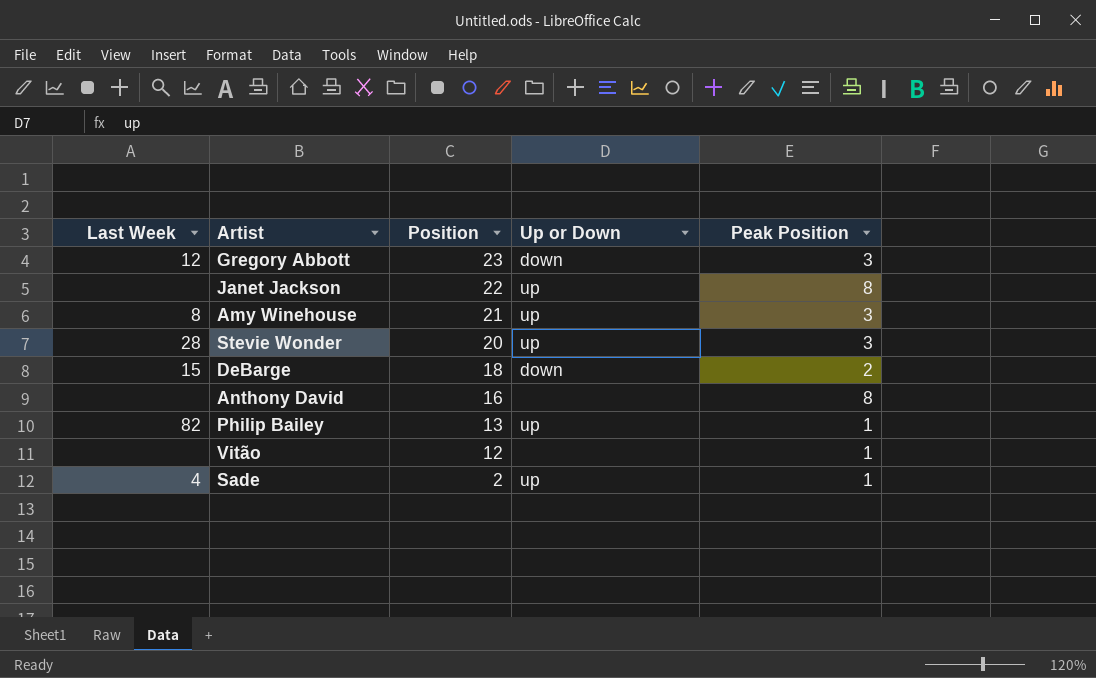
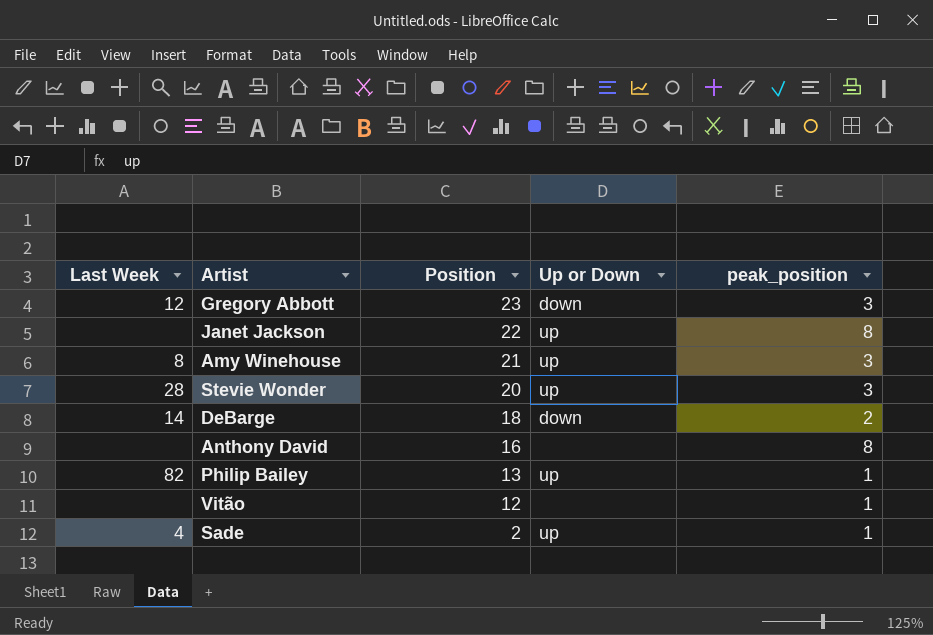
column name: Peak Position -> peak_position
DeBarge | Last Week: 15 -> 14

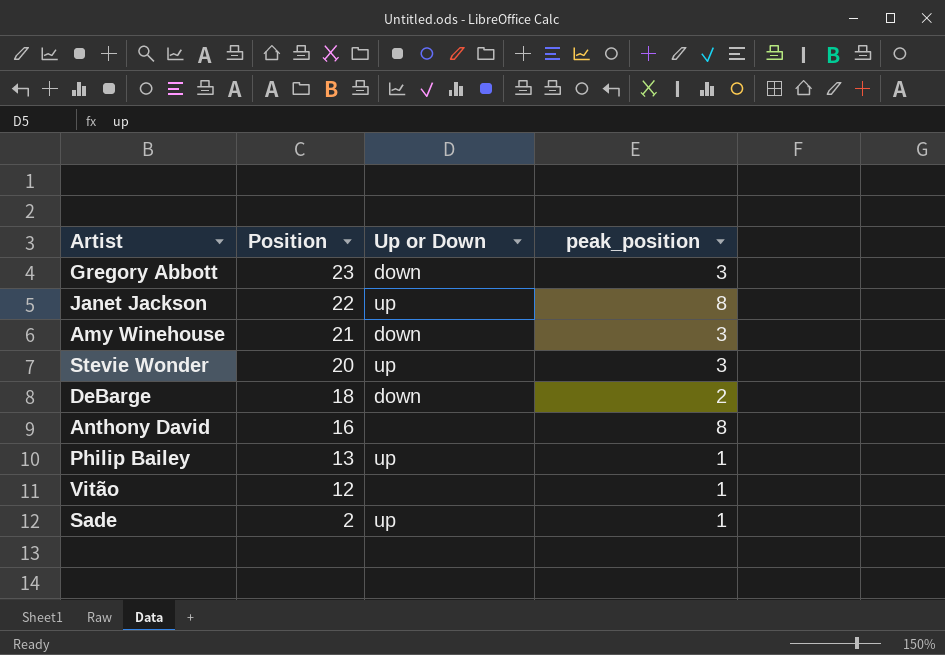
column Last Week | position: 1 -> none
Amy Winehouse | Up or Down: up -> down

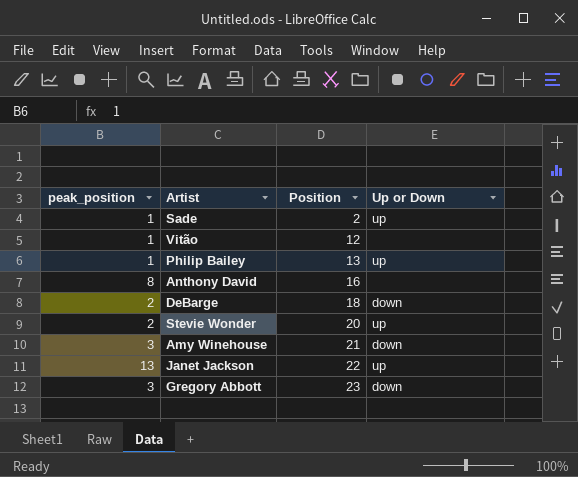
row order: Position descending -> Position ascending
column peak_position | position: 4 -> 1
Stevie Wonder | peak_position: 3 -> 2
Janet Jackson | peak_position: 8 -> 13

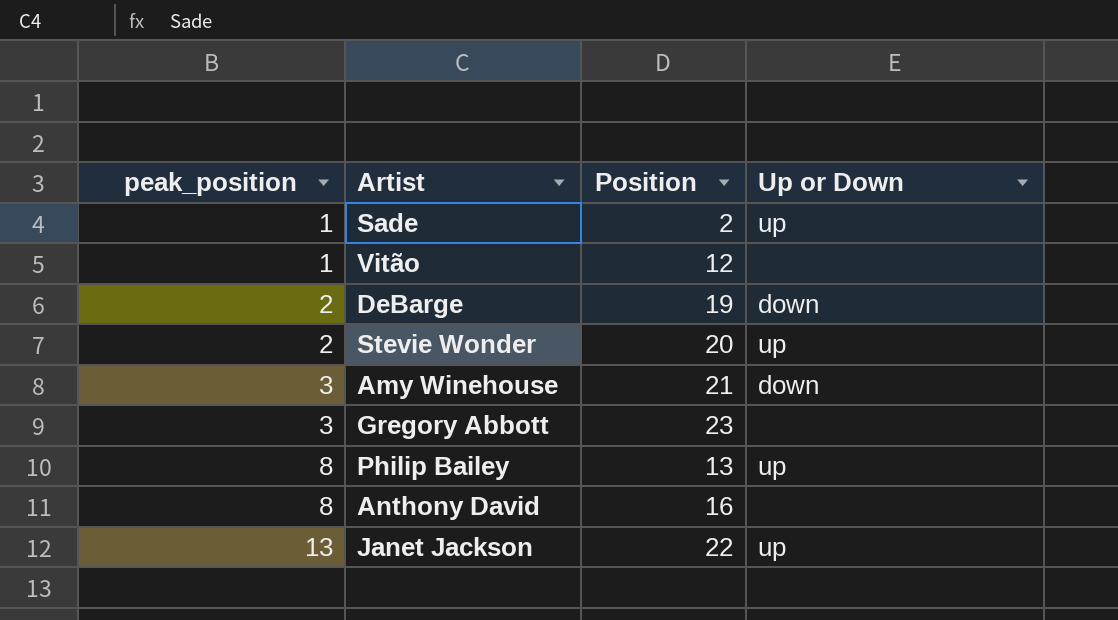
row order: Position ascending -> peak_position ascending
DeBarge | Position: 18 -> 19
Gregory Abbott | Up or Down: down -> none
Philip Bailey | peak_position: 1 -> 8

